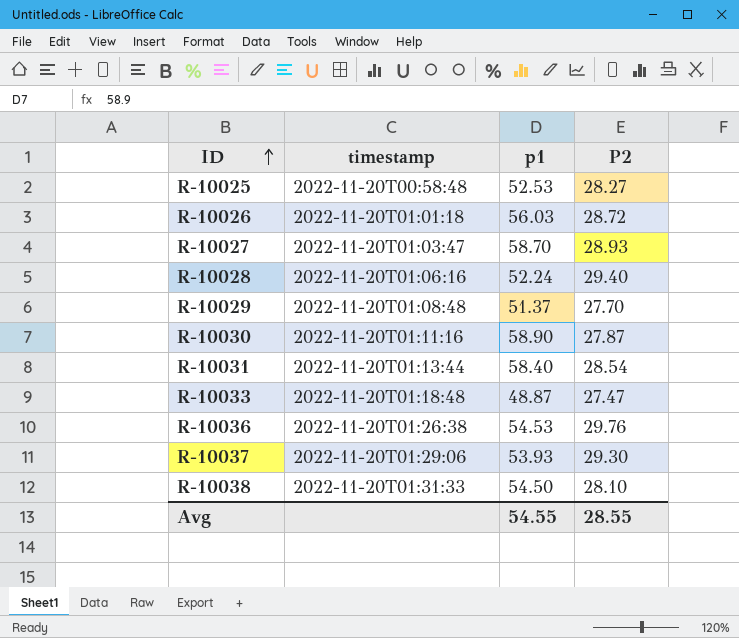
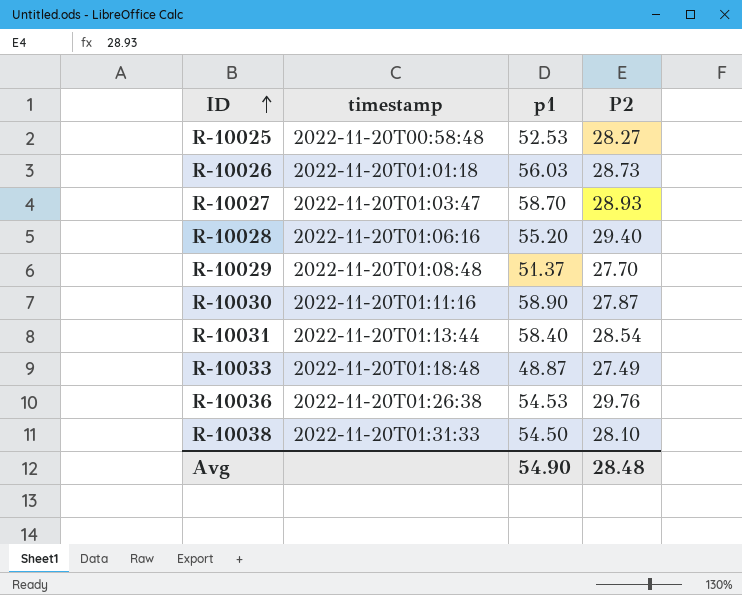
row R-10037: 2022-11-20T01:29:06 | 53.93 | 29.30 -> none
R-10026 | P2: 28.72 -> 28.73
R-10028 | p1: 52.24 -> 55.20
R-10033 | P2: 27.47 -> 27.49
Avg | p1: 54.55 -> 54.90
Avg | P2: 28.55 -> 28.48

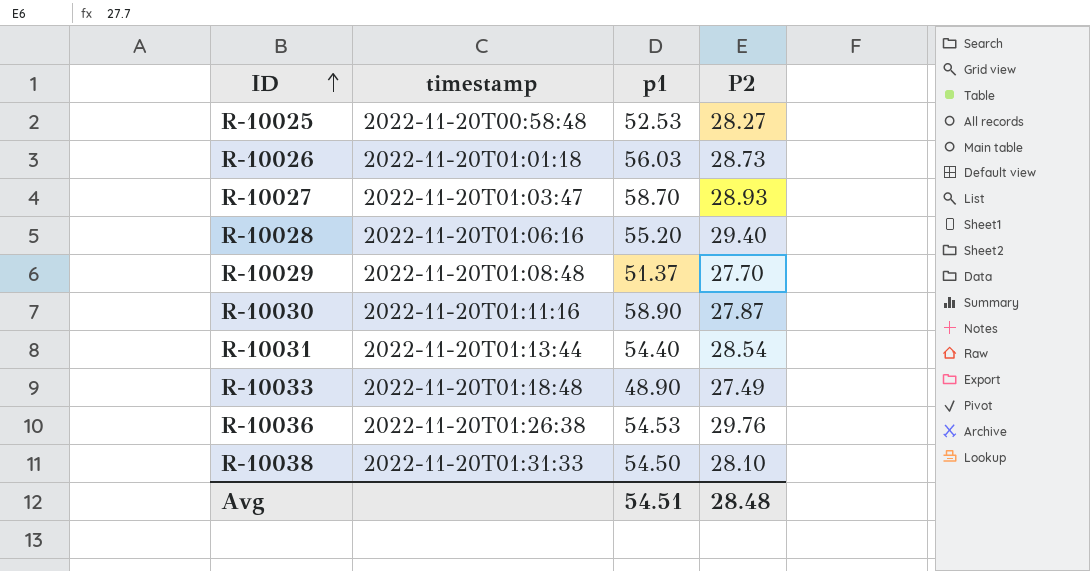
R-10031 | p1: 58.40 -> 54.40
R-10033 | p1: 48.87 -> 48.90
Avg | p1: 54.90 -> 54.51

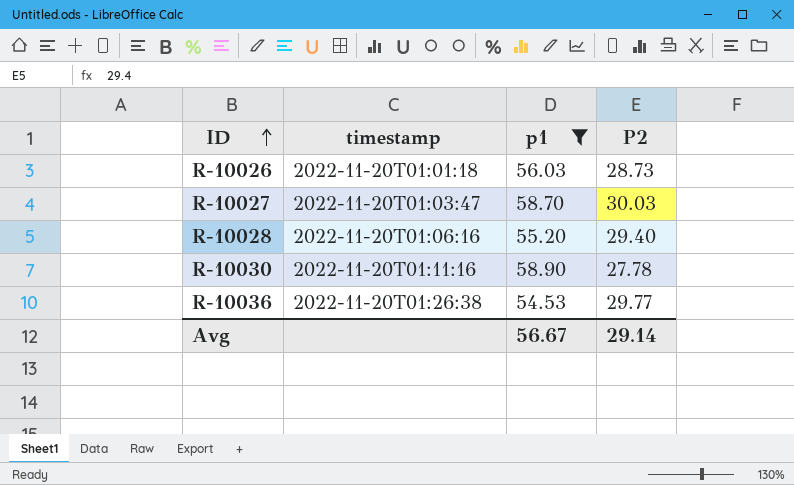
filter: none -> p1 >= 54.53
R-10027 | P2: 28.93 -> 30.03
R-10030 | P2: 27.87 -> 27.78
R-10036 | P2: 29.76 -> 29.77
Avg | p1: 54.51 -> 56.67
Avg | P2: 28.48 -> 29.14

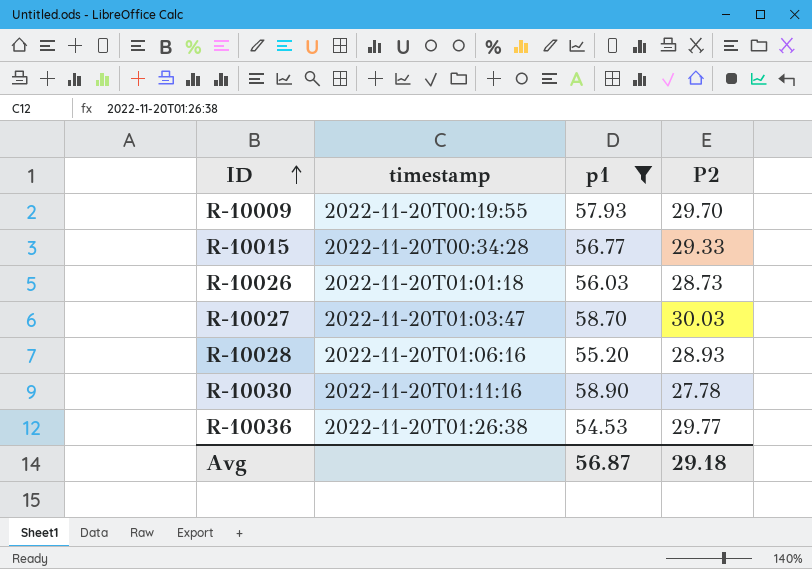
row R-10009: none -> 2022-11-20T00:19:55 | 57.93 | 29.70
row R-10015: none -> 2022-11-20T00:34:28 | 56.77 | 29.33
R-10028 | P2: 29.40 -> 28.93
Avg | p1: 56.67 -> 56.87
Avg | P2: 29.14 -> 29.18

